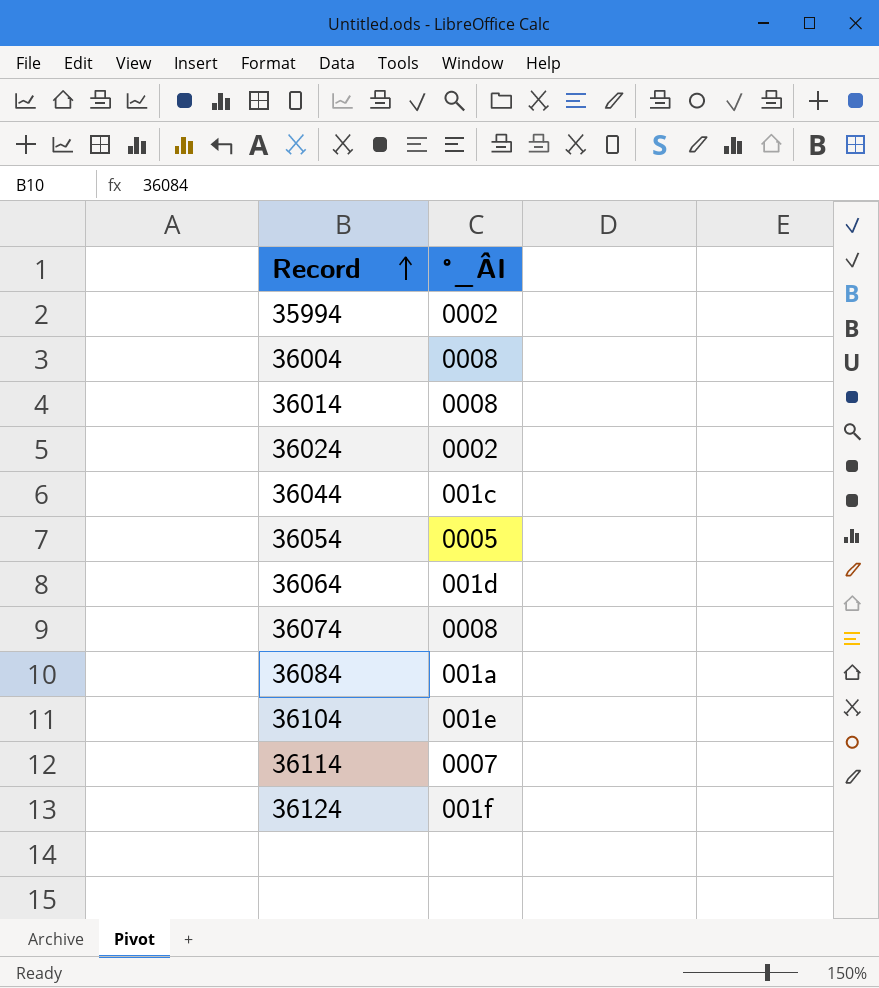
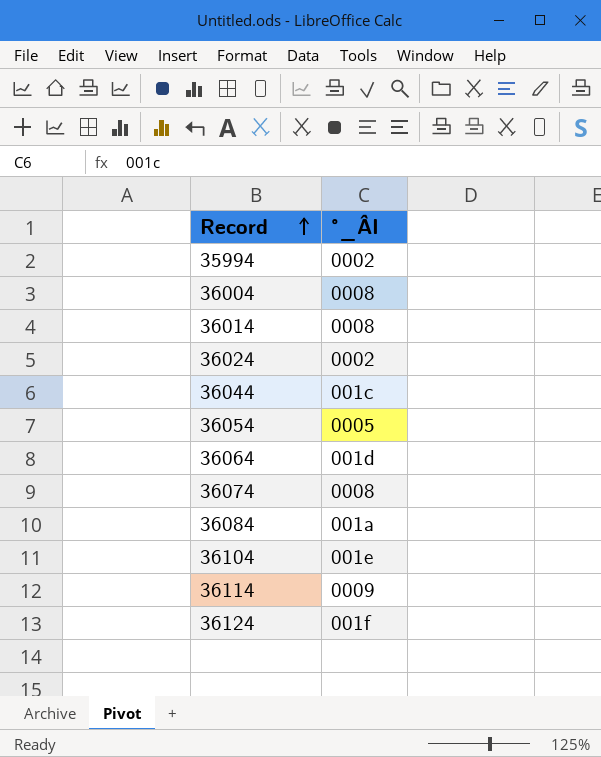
36114 | °_ÂI: 0007 -> 0009

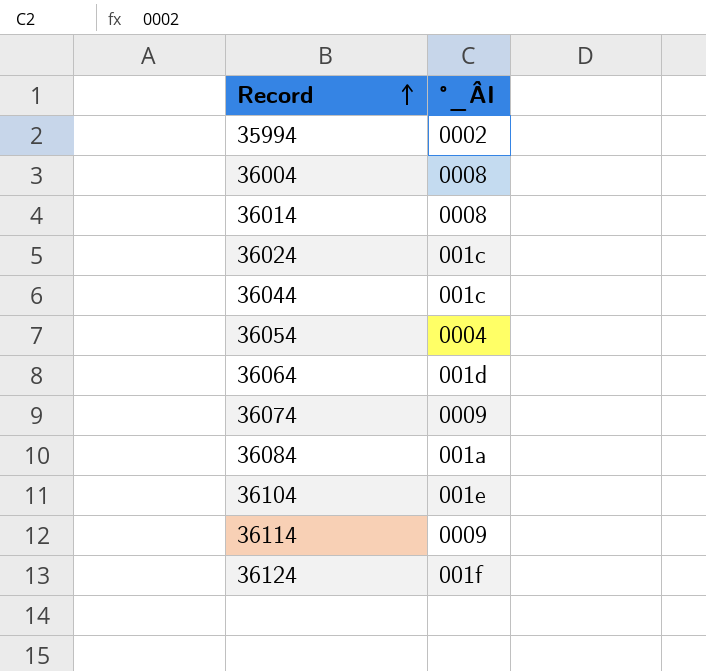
36024 | °_ÂI: 0002 -> 001c
36054 | °_ÂI: 0005 -> 0004
36074 | °_ÂI: 0008 -> 0009

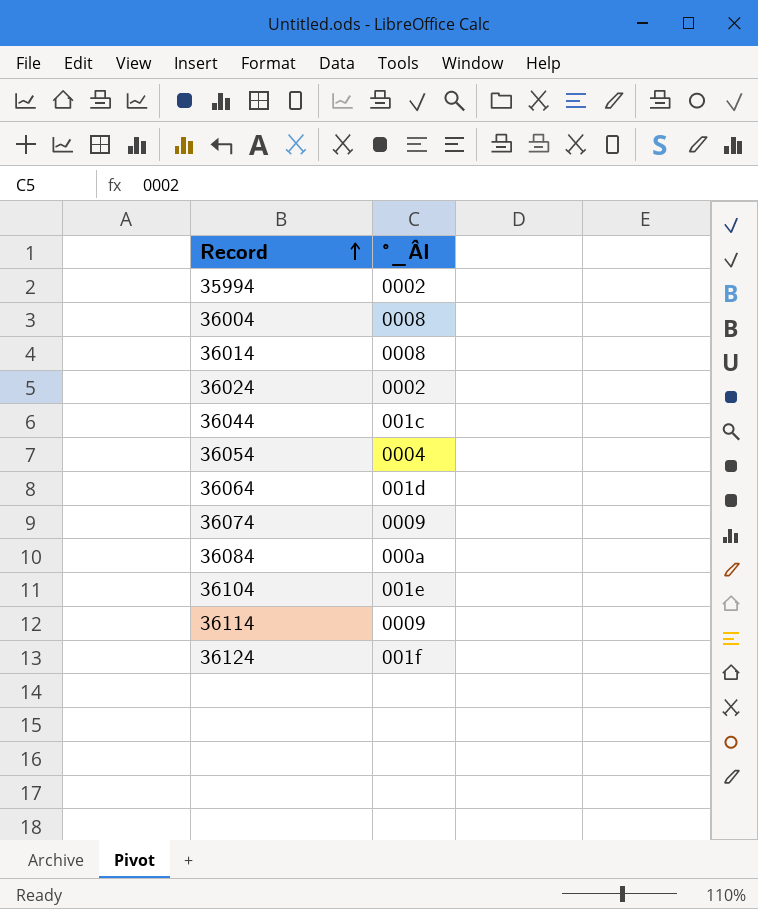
36024 | °_ÂI: 001c -> 0002
36084 | °_ÂI: 001a -> 000a

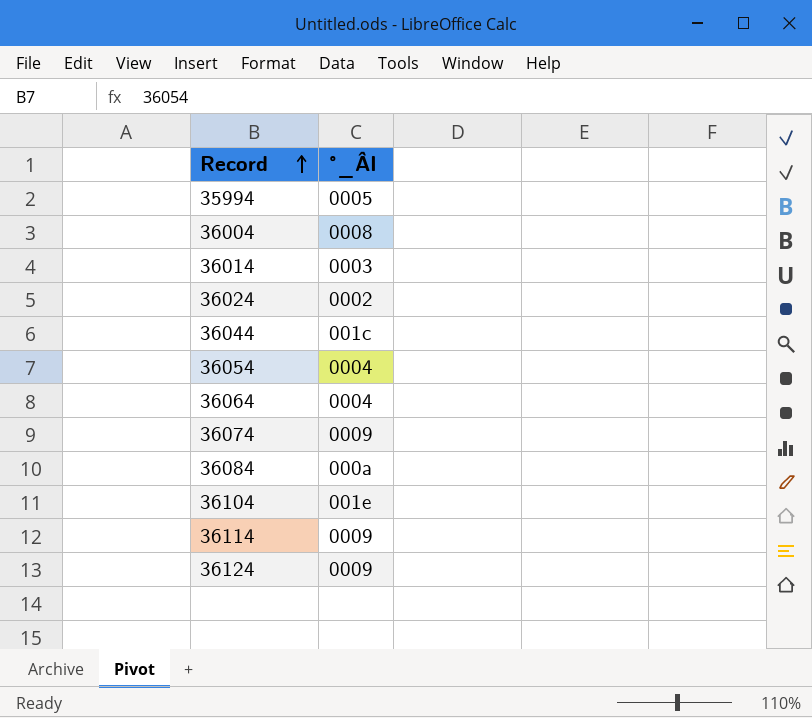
35994 | °_ÂI: 0002 -> 0005
36014 | °_ÂI: 0008 -> 0003
36064 | °_ÂI: 001d -> 0004
36124 | °_ÂI: 001f -> 0009

